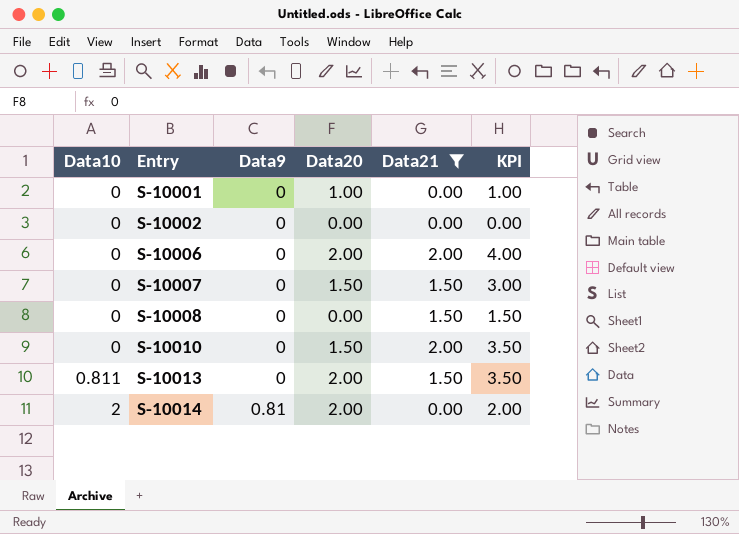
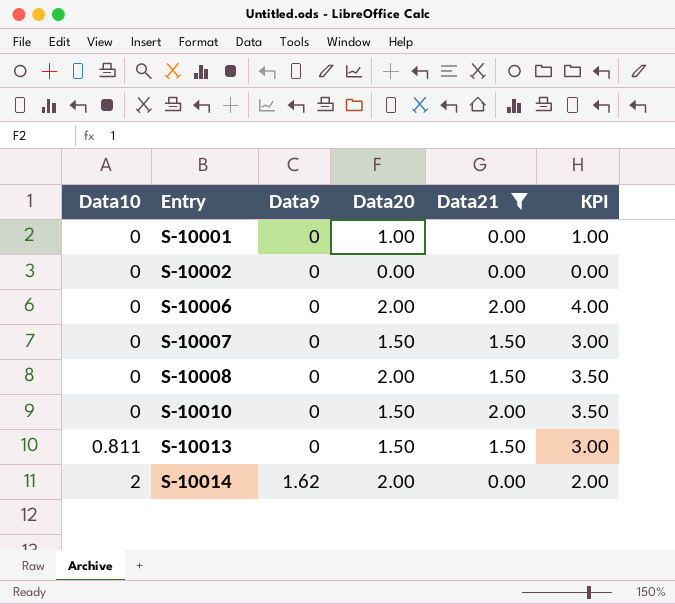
S-10008 | Data20: 0.00 -> 2.00
S-10008 | KPI: 1.50 -> 3.50
S-10013 | Data20: 2.00 -> 1.50
S-10013 | KPI: 3.50 -> 3.00
S-10014 | Data9: 0.81 -> 1.62

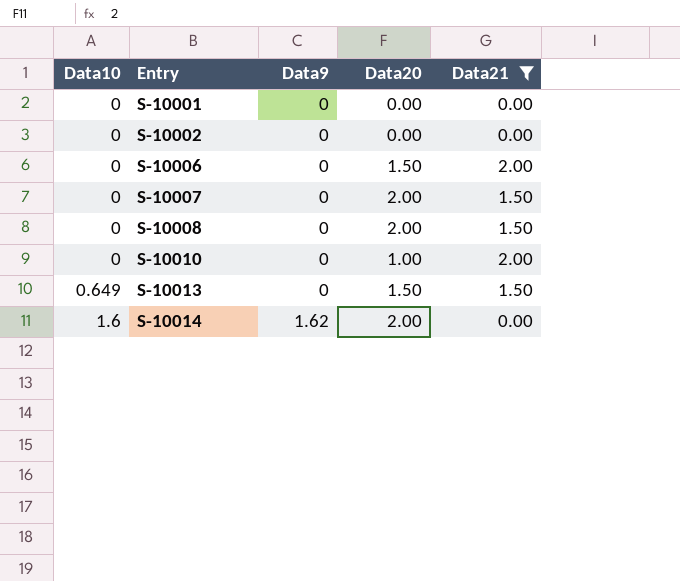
column KPI | formula: [Data20] + [Data21] -> none
S-10001 | Data20: 1.00 -> 0.00
S-10006 | Data20: 2.00 -> 1.50
S-10007 | Data20: 1.50 -> 2.00
S-10010 | Data20: 1.50 -> 1.00
S-10013 | Data10: 0.811 -> 0.649
S-10014 | Data10: 2 -> 1.6

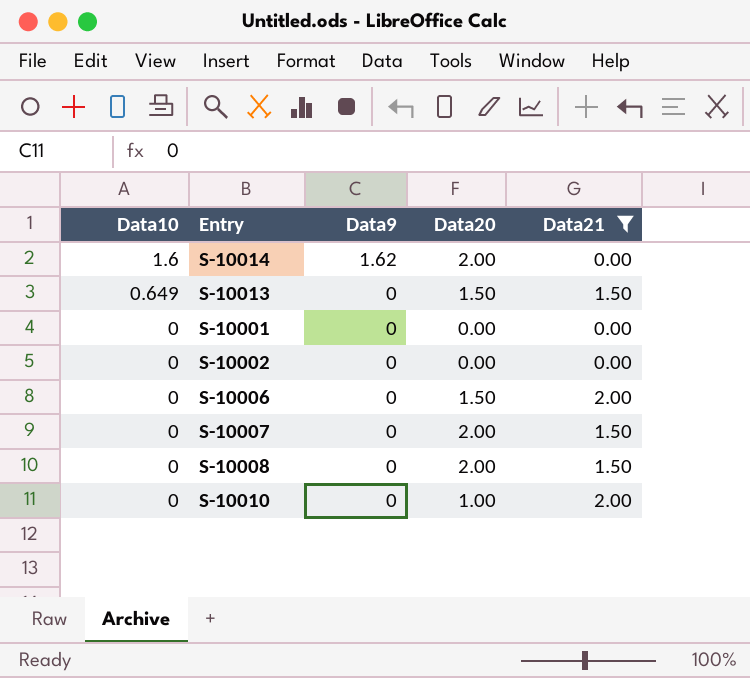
row order: Data10 ascending -> Data10 descending

